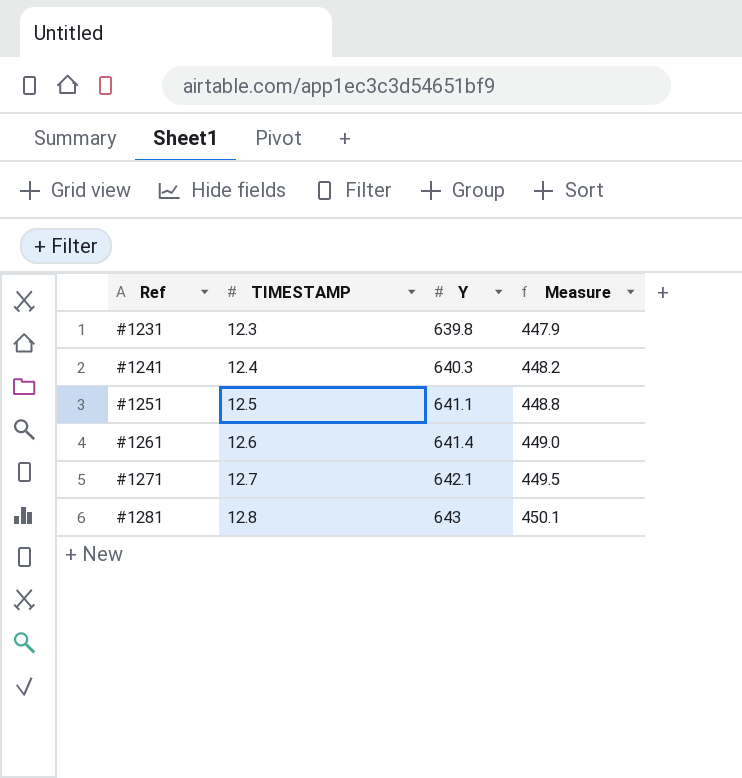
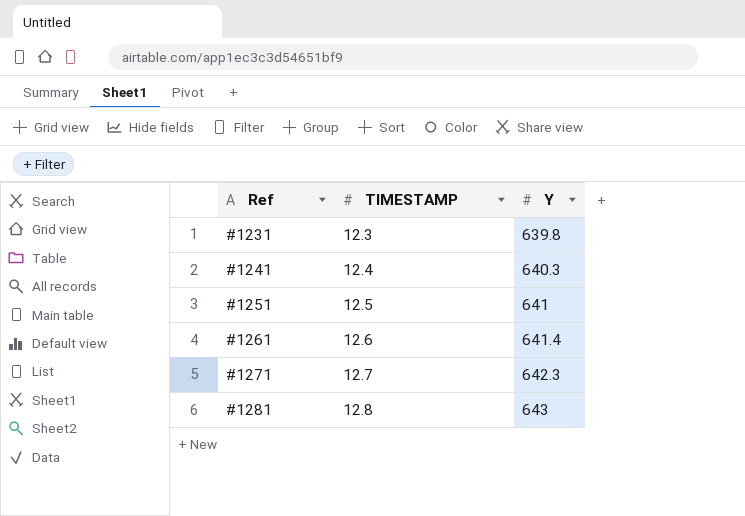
column Measure | formula: [Y] * 0.7 -> none
#1251 | Y: 641.1 -> 641
#1271 | Y: 642.1 -> 642.3

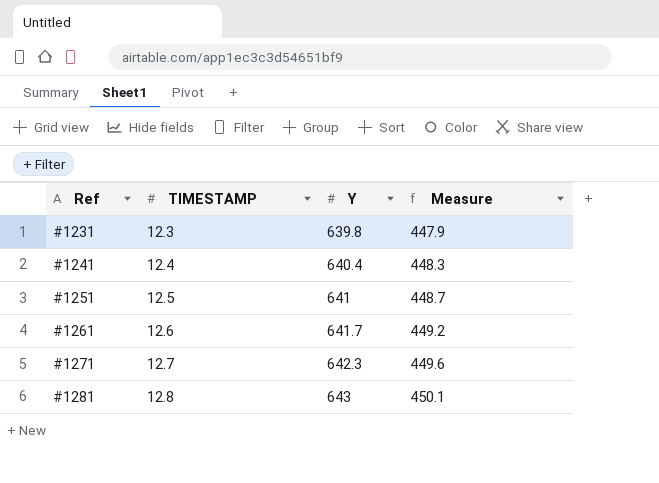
column Measure | formula: none -> [Y] * 0.7
#1241 | Y: 640.3 -> 640.4
#1261 | Y: 641.4 -> 641.7

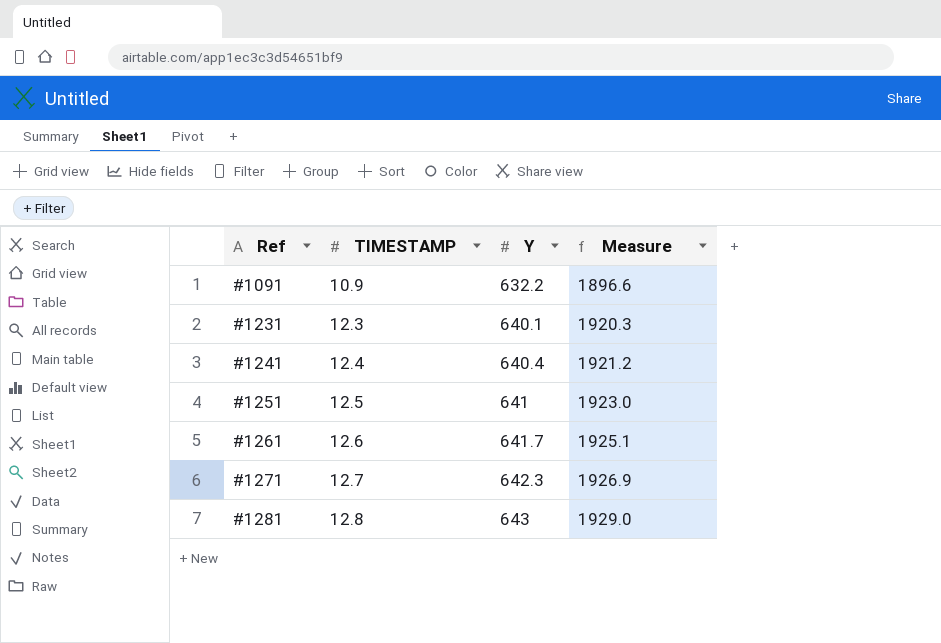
column Measure | formula: [Y] * 0.7 -> [Y] * 3
row #1091: none -> 10.9 | 632.2 | 1896.6
#1231 | Y: 639.8 -> 640.1

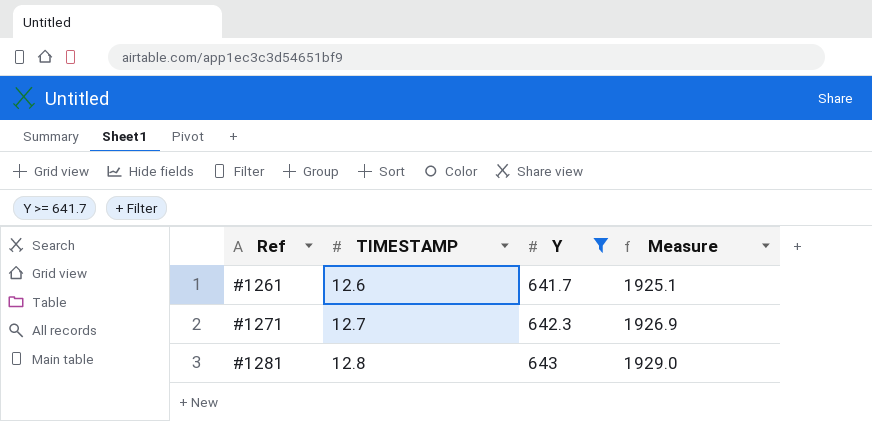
filter: none -> Y >= 641.7

